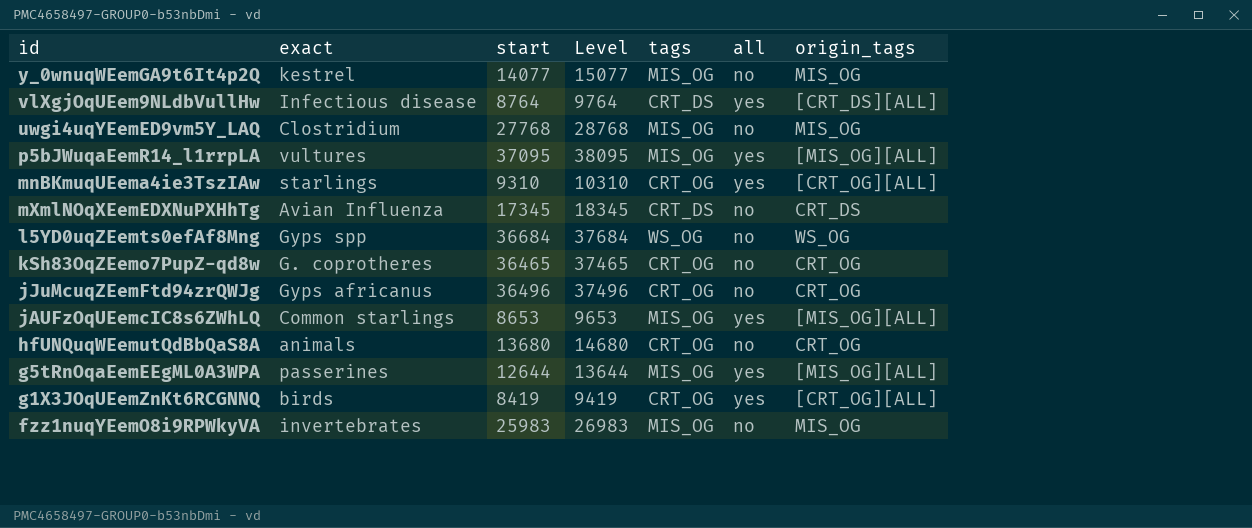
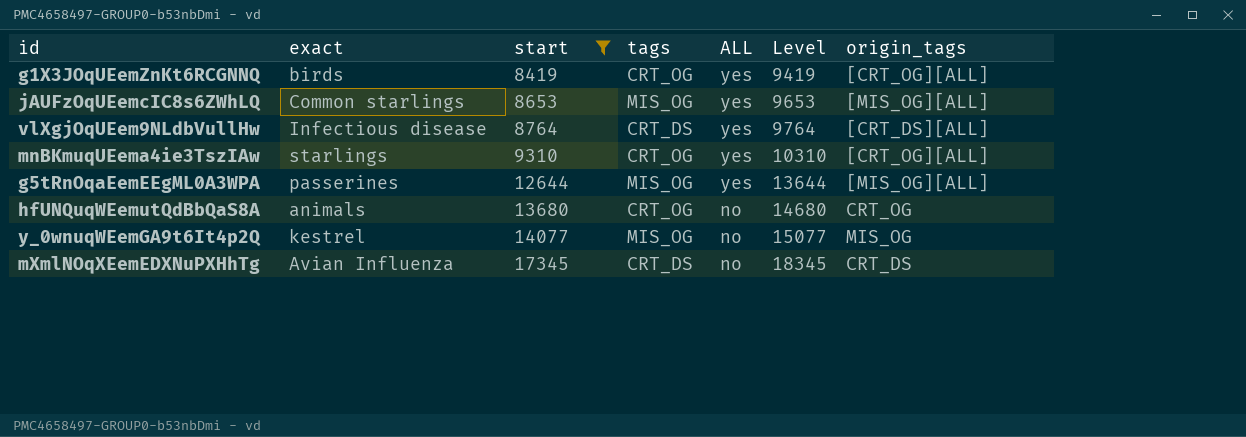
filter: none -> start <= 17345
row order: none -> start ascending
column name: all -> ALL
column Level | position: 4 -> 6

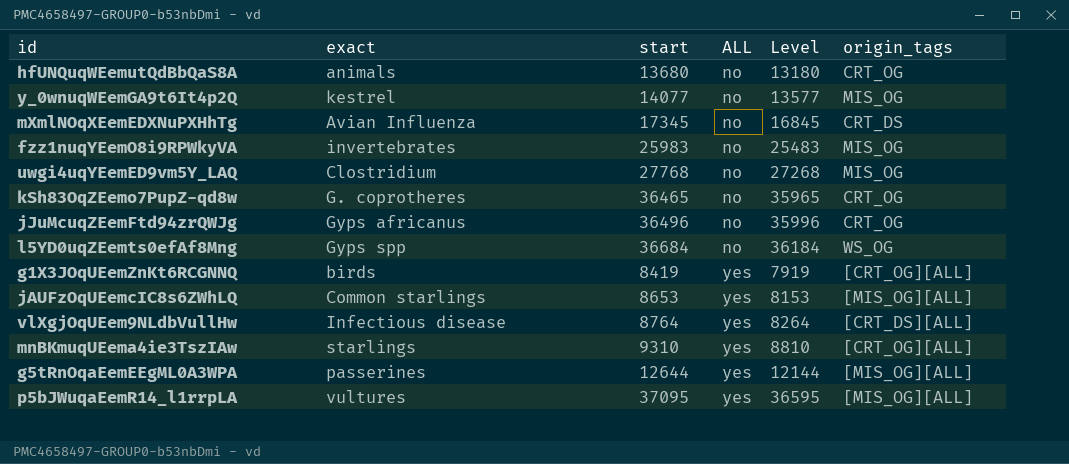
filter: start <= 17345 -> none
row order: start ascending -> ALL ascending
column tags | position: 4 -> none
column Level | formula: [start] + 1000 -> [start] - 500

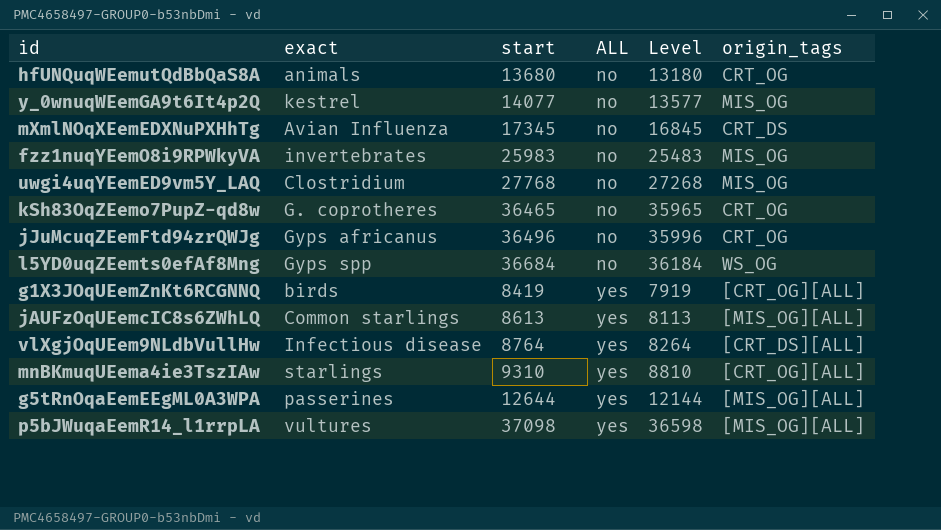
jAUFzOqUEemcIC8s6ZWhLQ | start: 8653 -> 8613
jAUFzOqUEemcIC8s6ZWhLQ | Level: 8153 -> 8113
p5bJWuqaEemR14_l1rrpLA | start: 37095 -> 37098
p5bJWuqaEemR14_l1rrpLA | Level: 36595 -> 36598

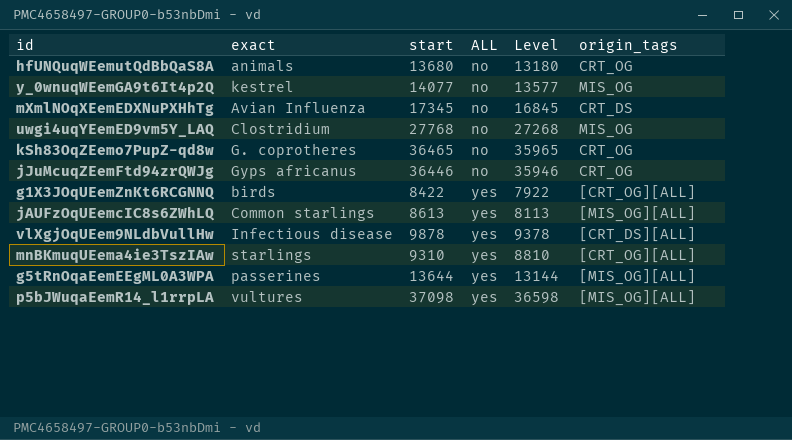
row fzz1nuqYEemO8i9RPWkyVA: invertebrates | 25983 | no | 25483 | MIS_OG -> none
row l5YD0uqZEemts0efAf8Mng: Gyps spp | 36684 | no | 36184 | WS_OG -> none
jJuMcuqZEemFtd94zrQWJg | start: 36496 -> 36446
jJuMcuqZEemFtd94zrQWJg | Level: 35996 -> 35946
g1X3JOqUEemZnKt6RCGNNQ | start: 8419 -> 8422
g1X3JOqUEemZnKt6RCGNNQ | Level: 7919 -> 7922
vlXgjOqUEem9NLdbVullHw | start: 8764 -> 9878
vlXgjOqUEem9NLdbVullHw | Level: 8264 -> 9378
g5tRnOqaEemEEgML0A3WPA | start: 12644 -> 13644
g5tRnOqaEemEEgML0A3WPA | Level: 12144 -> 13144

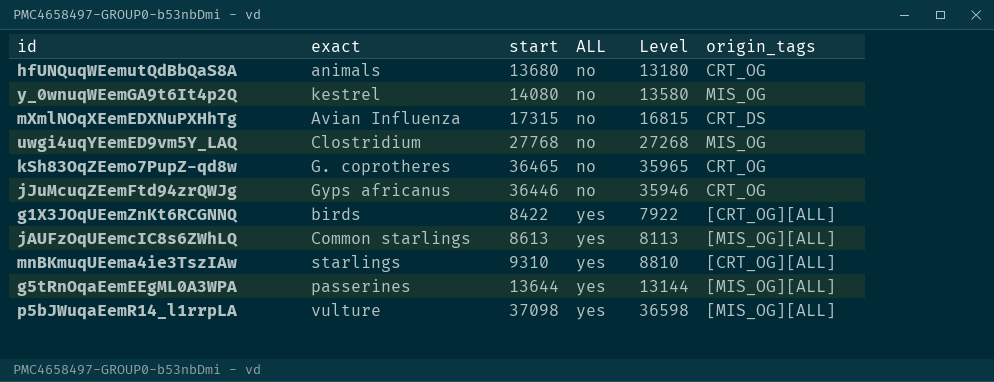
row vlXgjOqUEem9NLdbVullHw: Infectious disease | 9878 | yes | 9378 | [CRT_DS][ALL] -> none
y_0wnuqWEemGA9t6It4p2Q | start: 14077 -> 14080
y_0wnuqWEemGA9t6It4p2Q | Level: 13577 -> 13580
mXmlNOqXEemEDXNuPXHhTg | start: 17345 -> 17315
mXmlNOqXEemEDXNuPXHhTg | Level: 16845 -> 16815
p5bJWuqaEemR14_l1rrpLA | exact: vultures -> vulture

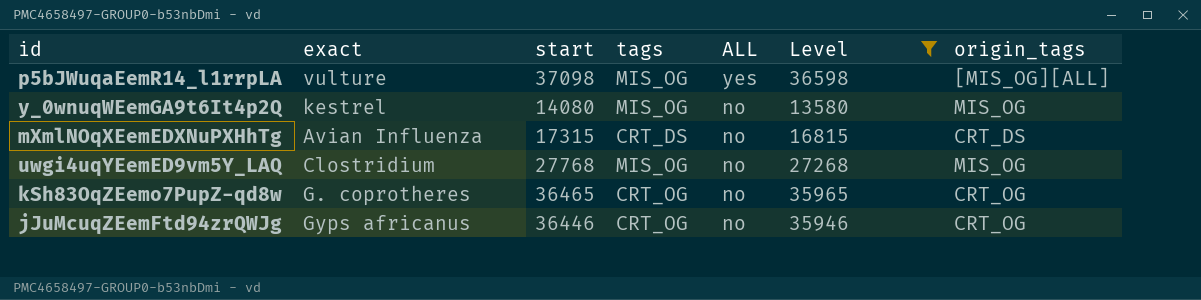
filter: none -> Level >= 13580
row order: ALL ascending -> ALL descending
column tags | position: none -> 4

